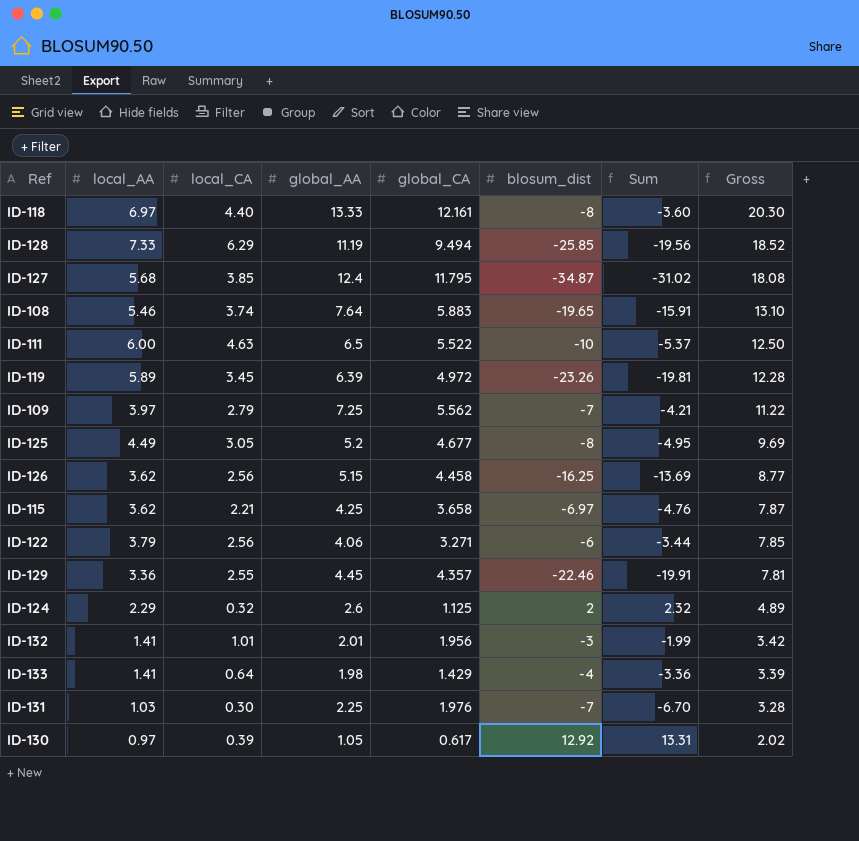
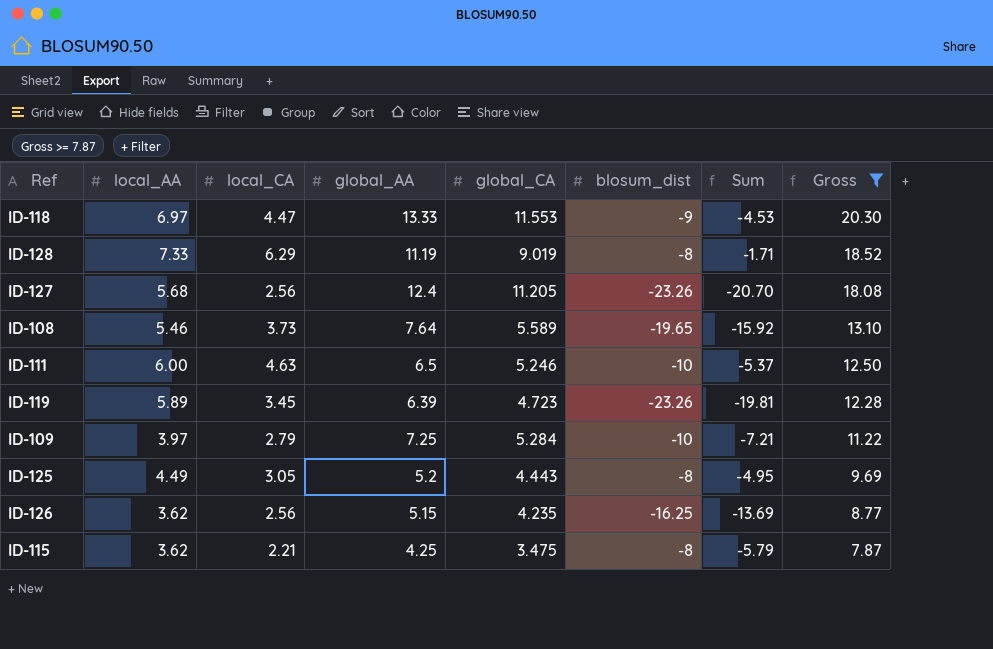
filter: none -> Gross >= 7.87
ID-118 | local_CA: 4.40 -> 4.47
ID-118 | global_CA: 12.161 -> 11.553
ID-118 | blosum_dist: -8 -> -9
ID-118 | Sum: -3.60 -> -4.53
ID-128 | global_CA: 9.494 -> 9.019
ID-128 | blosum_dist: -25.85 -> -8
ID-128 | Sum: -19.56 -> -1.71
ID-127 | local_CA: 3.85 -> 2.56
ID-127 | global_CA: 11.795 -> 11.205
ID-127 | blosum_dist: -34.87 -> -23.26
ID-127 | Sum: -31.02 -> -20.70
ID-108 | local_CA: 3.74 -> 3.73
ID-108 | global_CA: 5.883 -> 5.589
ID-108 | Sum: -15.91 -> -15.92
ID-111 | global_CA: 5.522 -> 5.246
ID-119 | global_CA: 4.972 -> 4.723
ID-109 | global_CA: 5.562 -> 5.284
ID-109 | blosum_dist: -7 -> -10
ID-109 | Sum: -4.21 -> -7.21
ID-125 | global_CA: 4.677 -> 4.443
ID-126 | global_CA: 4.458 -> 4.235
ID-115 | global_CA: 3.658 -> 3.475
ID-115 | blosum_dist: -6.97 -> -8
ID-115 | Sum: -4.76 -> -5.79

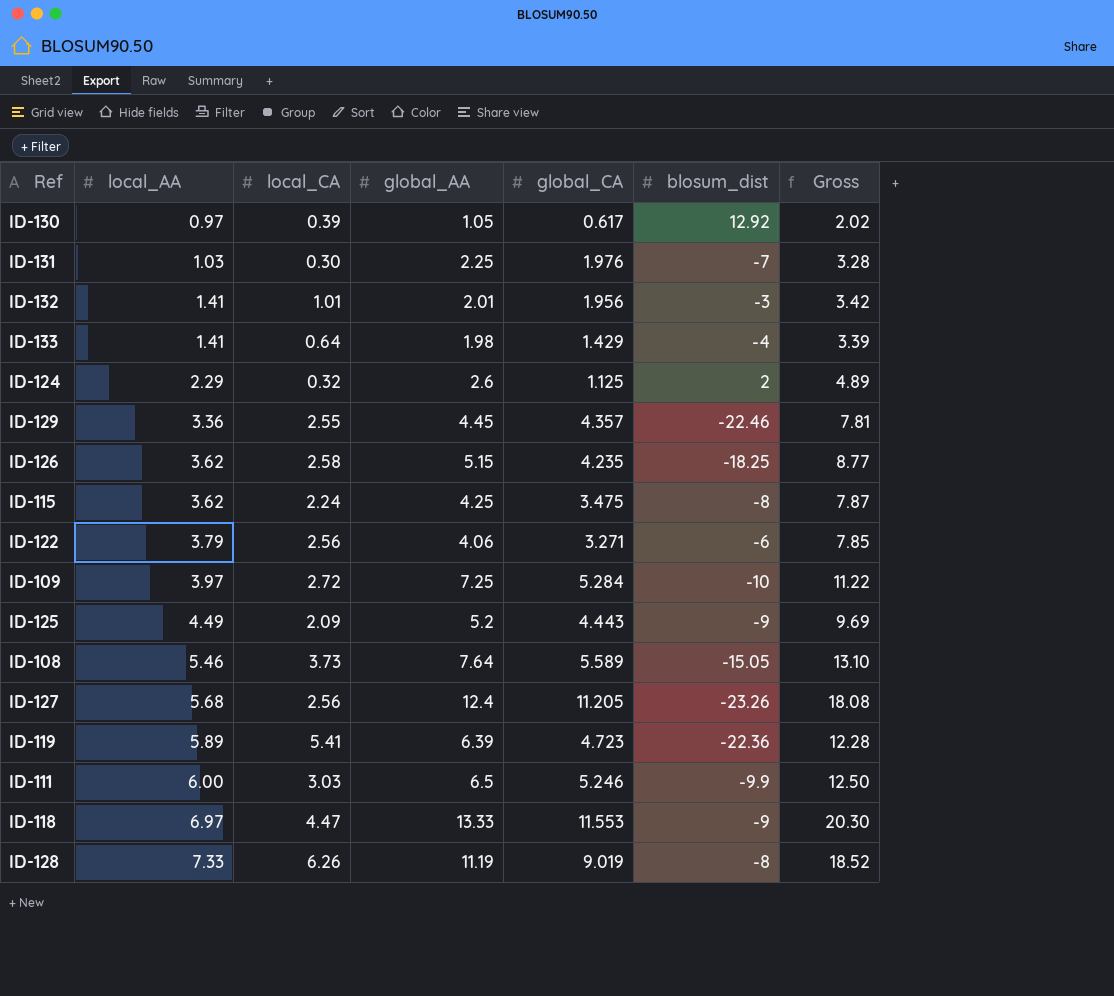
filter: Gross >= 7.87 -> none
row order: Gross descending -> local_AA ascending
column Sum | formula: [local_CA] + [blosum_dist] -> none
ID-126 | local_CA: 2.56 -> 2.58
ID-126 | blosum_dist: -16.25 -> -18.25
ID-115 | local_CA: 2.21 -> 2.24
ID-109 | local_CA: 2.79 -> 2.72
ID-125 | local_CA: 3.05 -> 2.09
ID-125 | blosum_dist: -8 -> -9
ID-108 | blosum_dist: -19.65 -> -15.05
ID-119 | local_CA: 3.45 -> 5.41
ID-119 | blosum_dist: -23.26 -> -22.36
ID-111 | local_CA: 4.63 -> 3.03
ID-111 | blosum_dist: -10 -> -9.9
ID-128 | local_CA: 6.29 -> 6.26

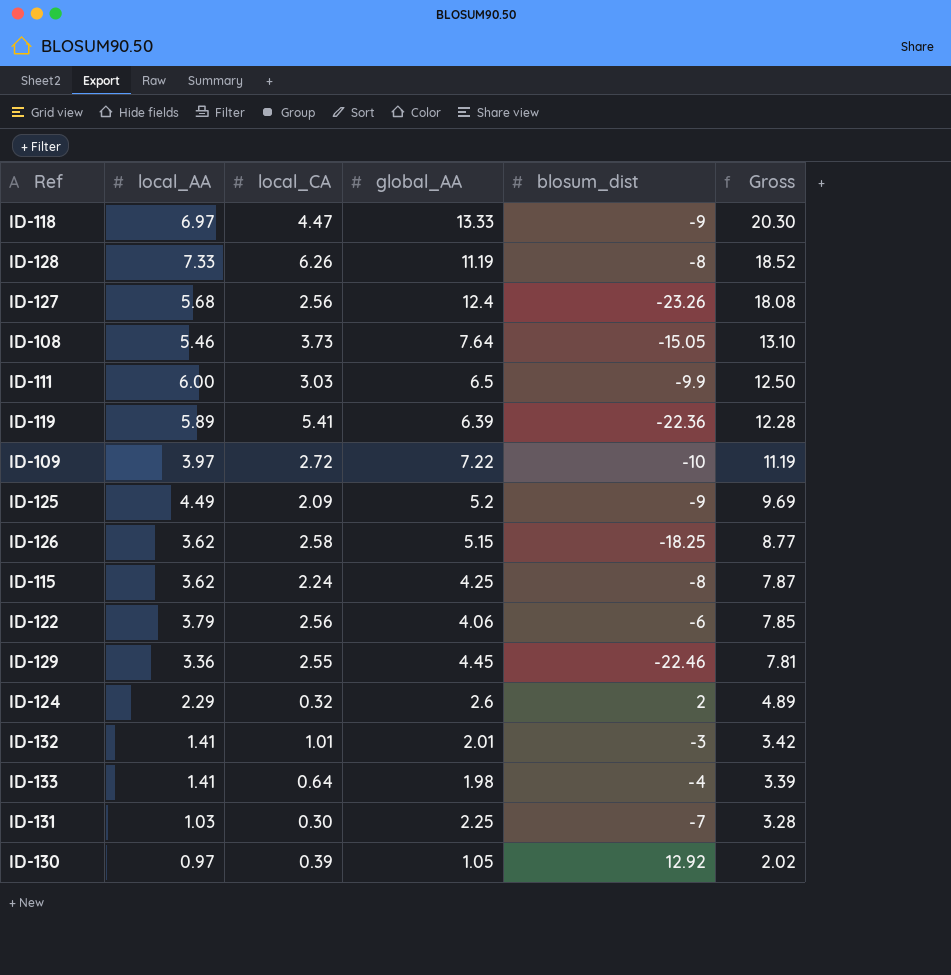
row order: local_AA ascending -> Gross descending
column global_CA | position: 5 -> none
ID-109 | global_AA: 7.25 -> 7.22
ID-109 | Gross: 11.22 -> 11.19

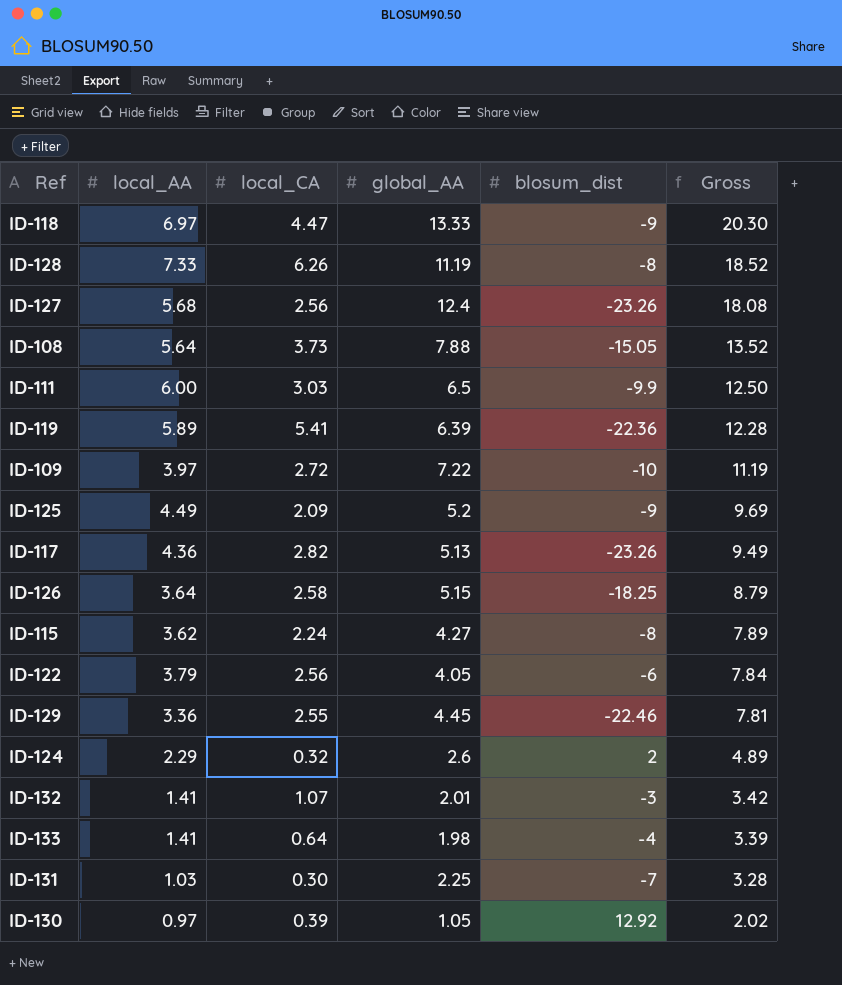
ID-108 | local_AA: 5.46 -> 5.64
ID-108 | global_AA: 7.64 -> 7.88
ID-108 | Gross: 13.10 -> 13.52
row ID-117: none -> 4.36 | 2.82 | 5.13 | -23.26 | 9.49
ID-126 | local_AA: 3.62 -> 3.64
ID-126 | Gross: 8.77 -> 8.79
ID-115 | global_AA: 4.25 -> 4.27
ID-115 | Gross: 7.87 -> 7.89
ID-122 | global_AA: 4.06 -> 4.05
ID-122 | Gross: 7.85 -> 7.84
ID-132 | local_CA: 1.01 -> 1.07

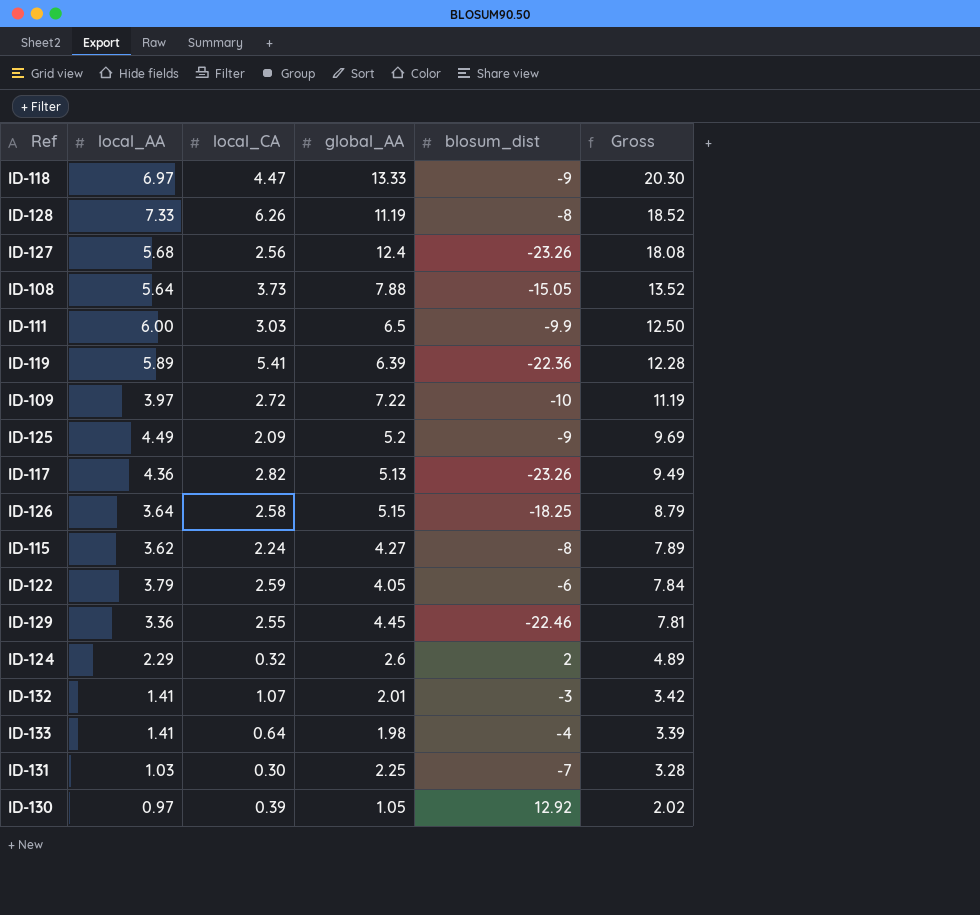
ID-122 | local_CA: 2.56 -> 2.59

